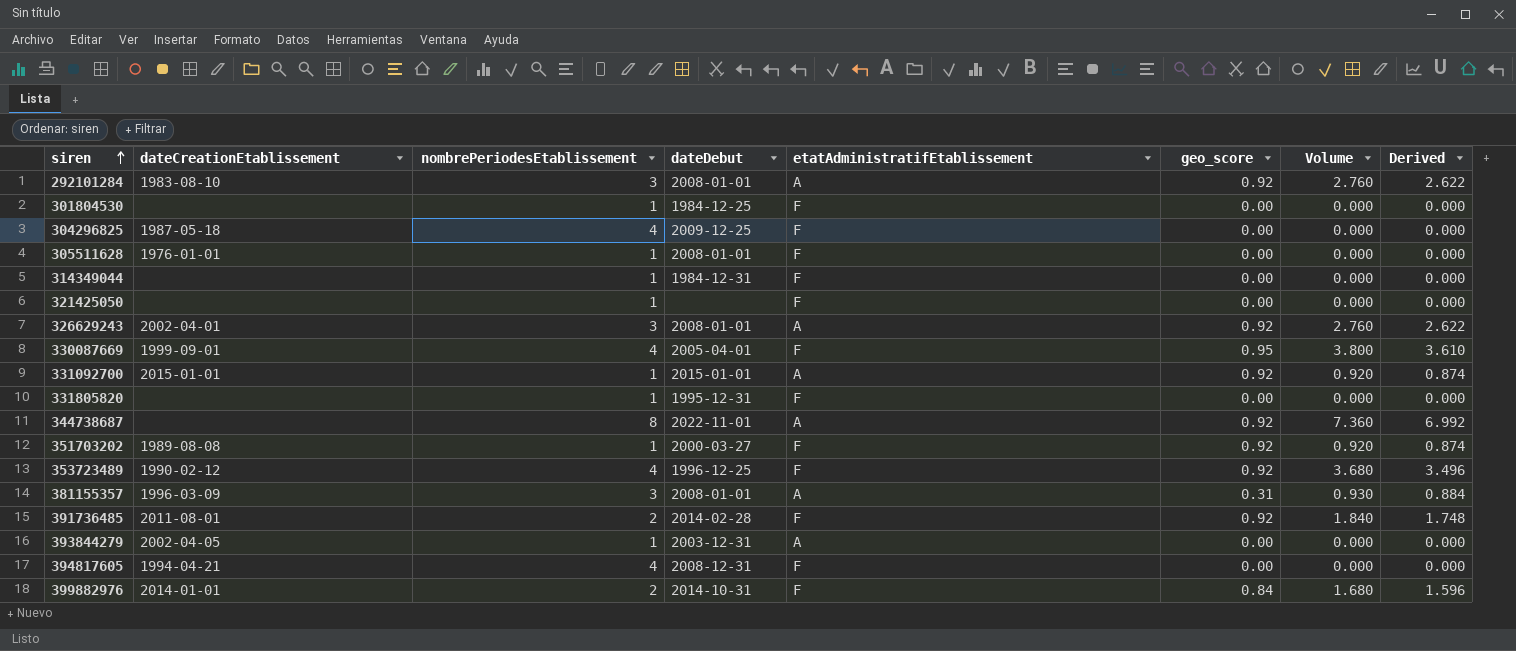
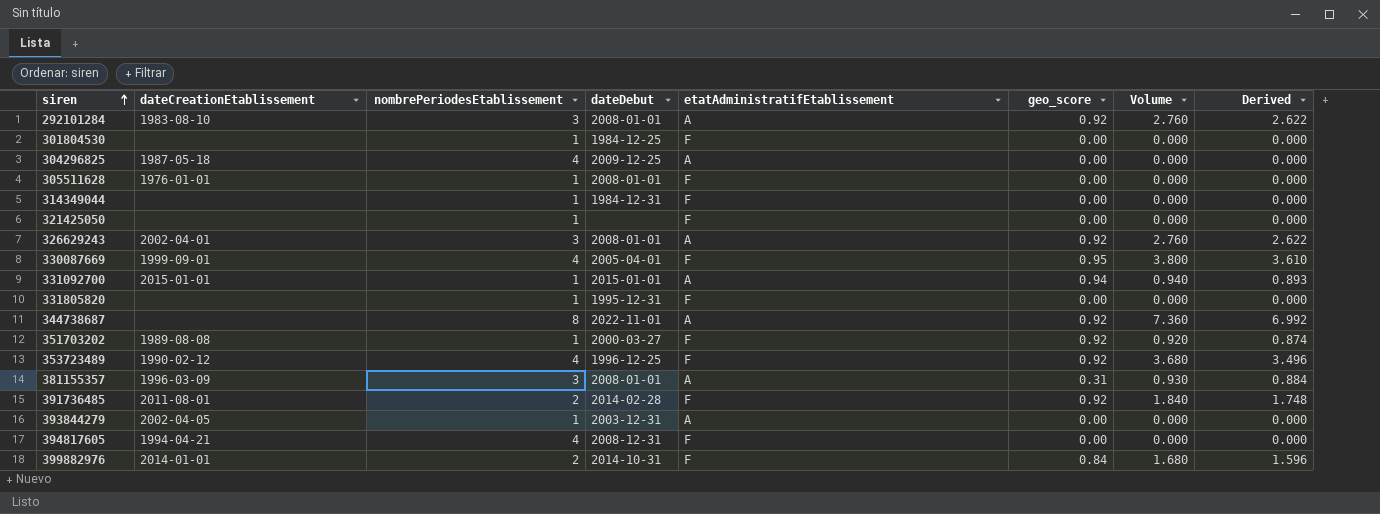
304296825 | etatAdministratifEtablissement: F -> A
331092700 | geo_score: 0.92 -> 0.94
331092700 | Volume: 0.920 -> 0.940
331092700 | Derived: 0.874 -> 0.893

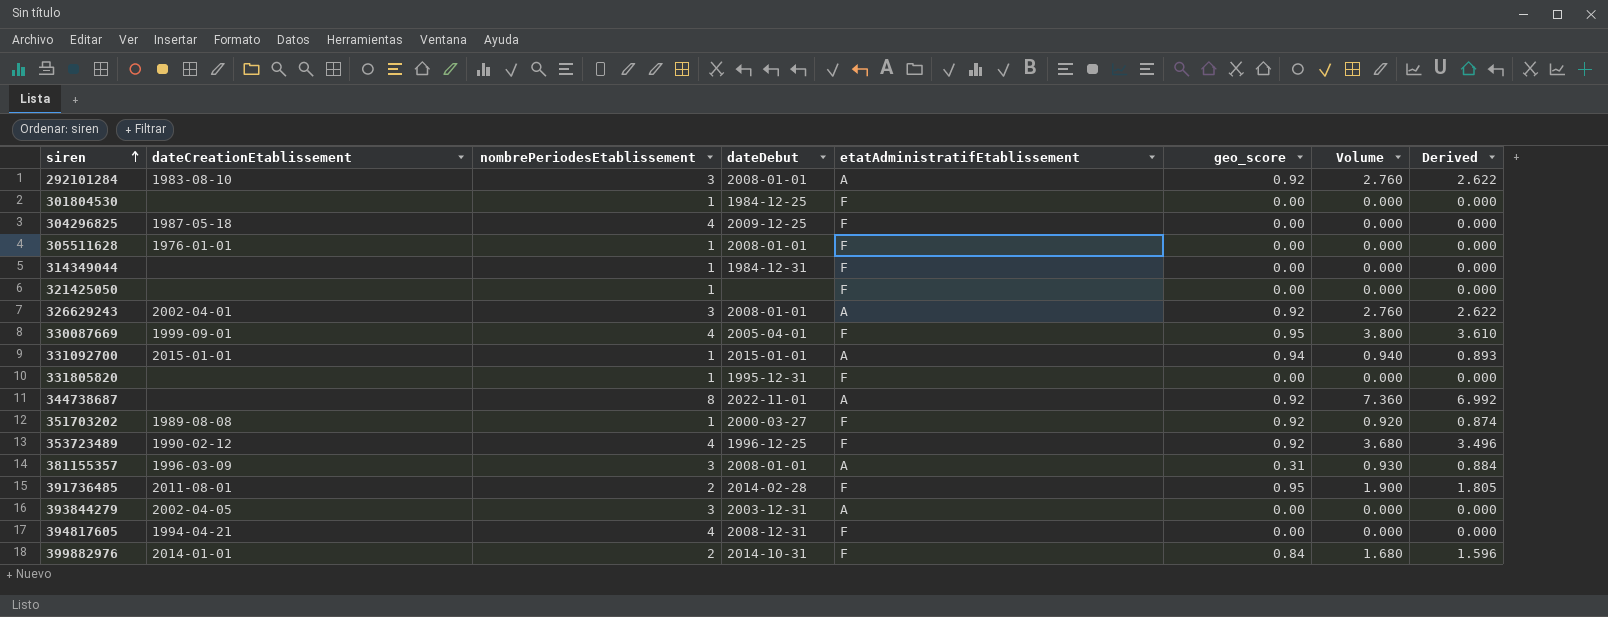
304296825 | etatAdministratifEtablissement: A -> F
391736485 | geo_score: 0.92 -> 0.95
391736485 | Volume: 1.840 -> 1.900
391736485 | Derived: 1.748 -> 1.805
393844279 | nombrePeriodesEtablissement: 1 -> 3

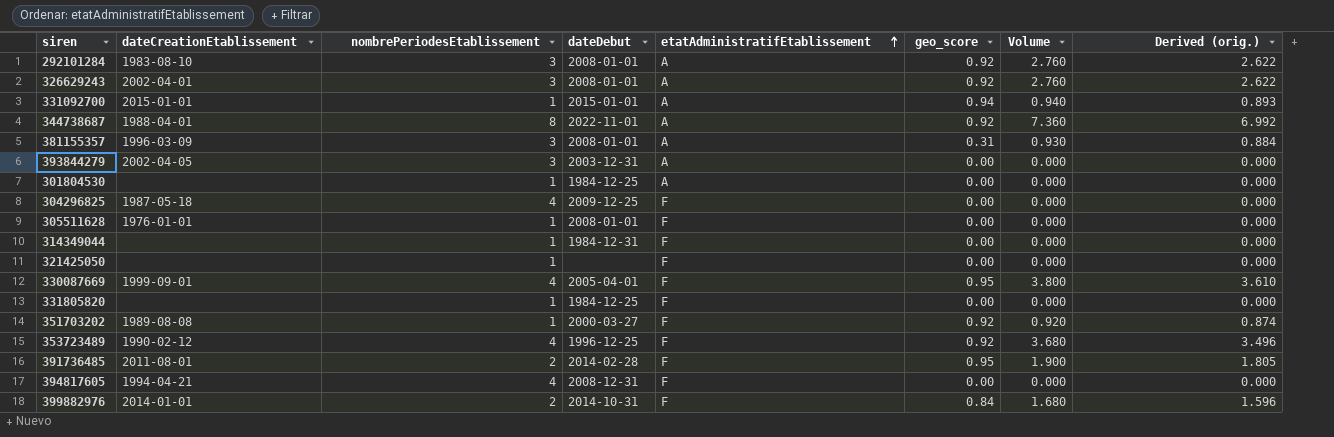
row order: siren ascending -> etatAdministratifEtablissement ascending
column name: Derived -> Derived (orig.)
344738687 | dateCreationEtablissement: none -> 1988-04-01
301804530 | etatAdministratifEtablissement: F -> A
331805820 | dateDebut: 1995-12-31 -> 1984-12-25

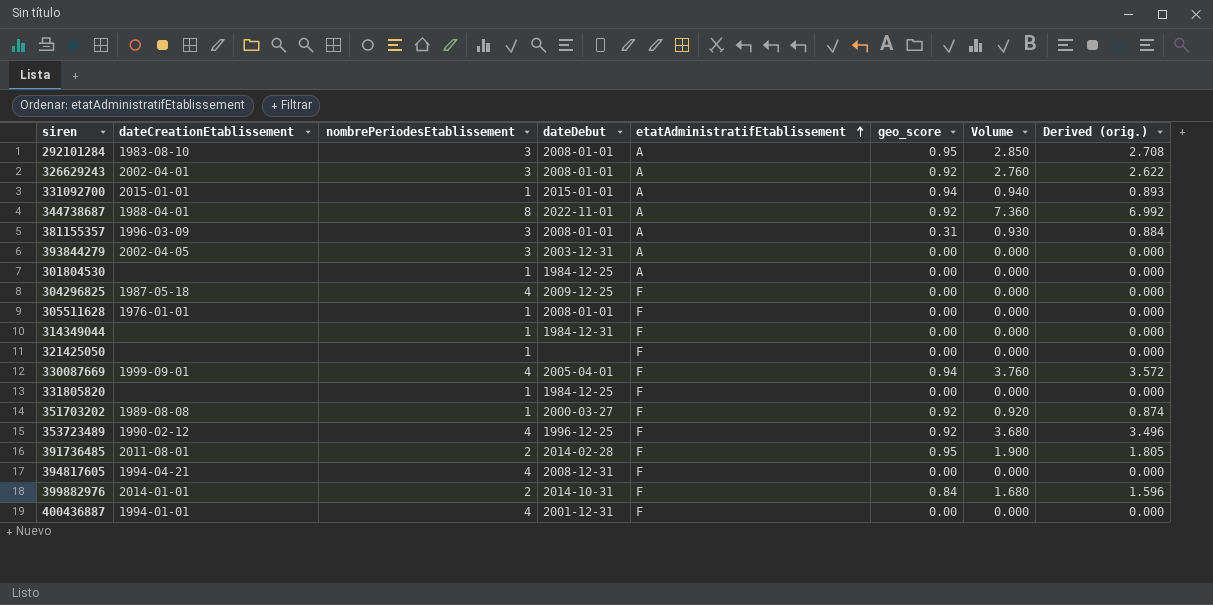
292101284 | geo_score: 0.92 -> 0.95
292101284 | Volume: 2.760 -> 2.850
292101284 | Derived (orig.): 2.622 -> 2.708
330087669 | geo_score: 0.95 -> 0.94
330087669 | Volume: 3.800 -> 3.760
330087669 | Derived (orig.): 3.610 -> 3.572
row 400436887: none -> 1994-01-01 | 4 | 2001-12-31 | F | 0.00 | 0.000 | 0.000

